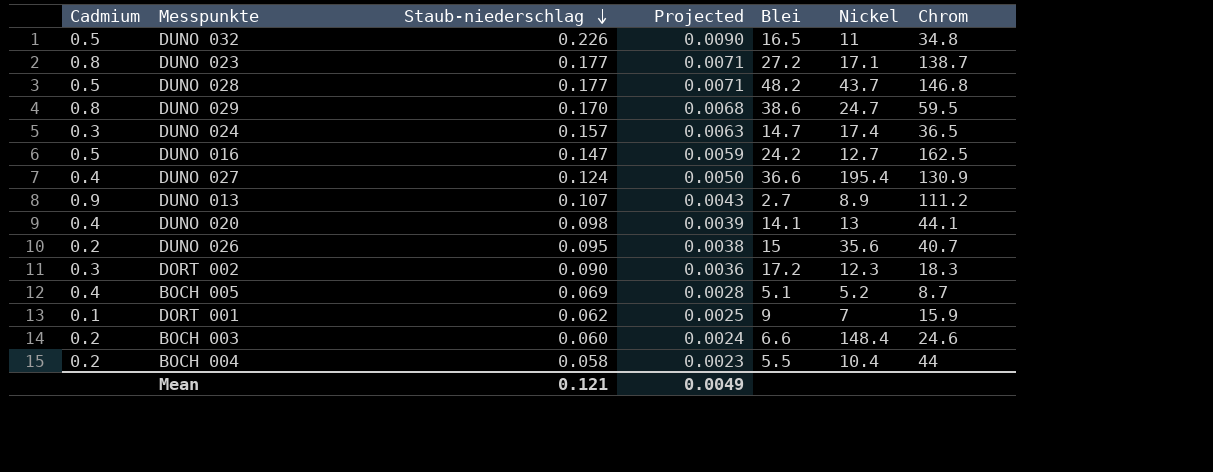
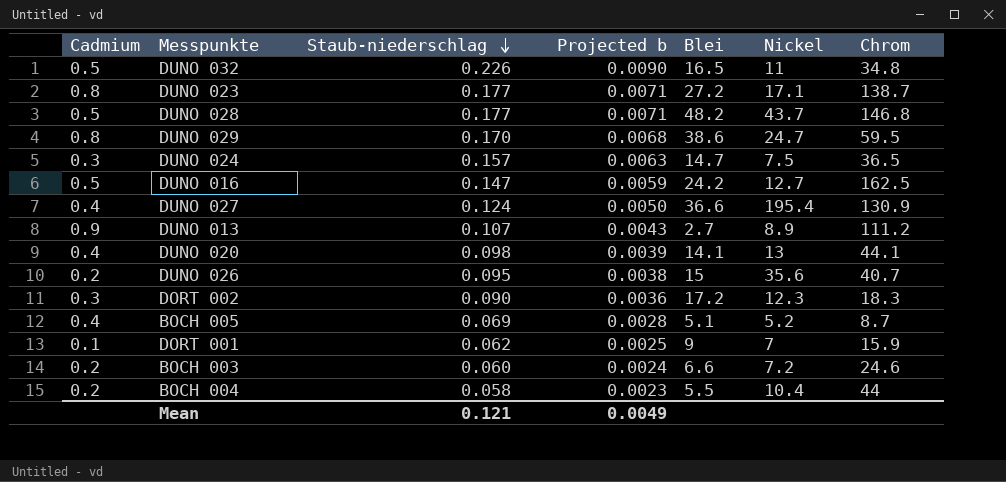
column name: Projected -> Projected b
DUNO 024 | Nickel: 17.4 -> 7.5
BOCH 003 | Nickel: 148.4 -> 7.2

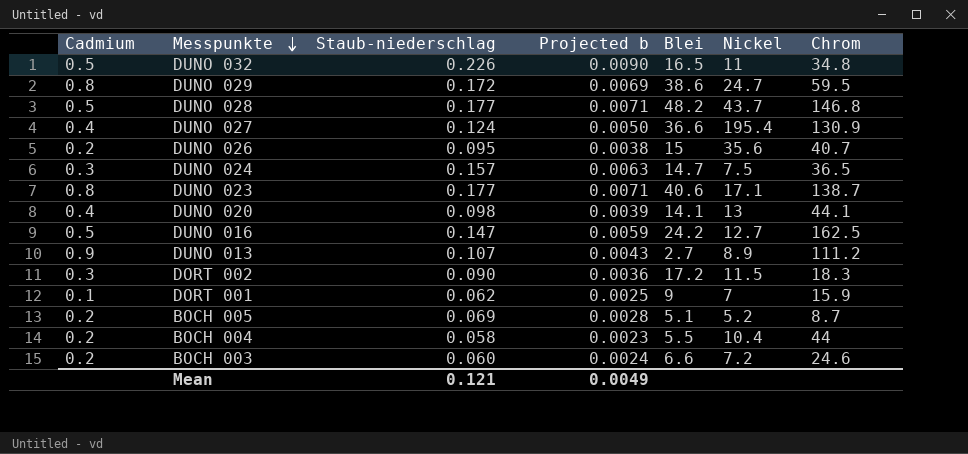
row order: Staub-niederschlag descending -> Messpunkte descending
DUNO 029 | Staub-niederschlag: 0.170 -> 0.172
DUNO 029 | Projected b: 0.0068 -> 0.0069
DUNO 023 | Blei: 27.2 -> 40.6
DORT 002 | Nickel: 12.3 -> 11.5
BOCH 005 | Cadmium: 0.4 -> 0.2

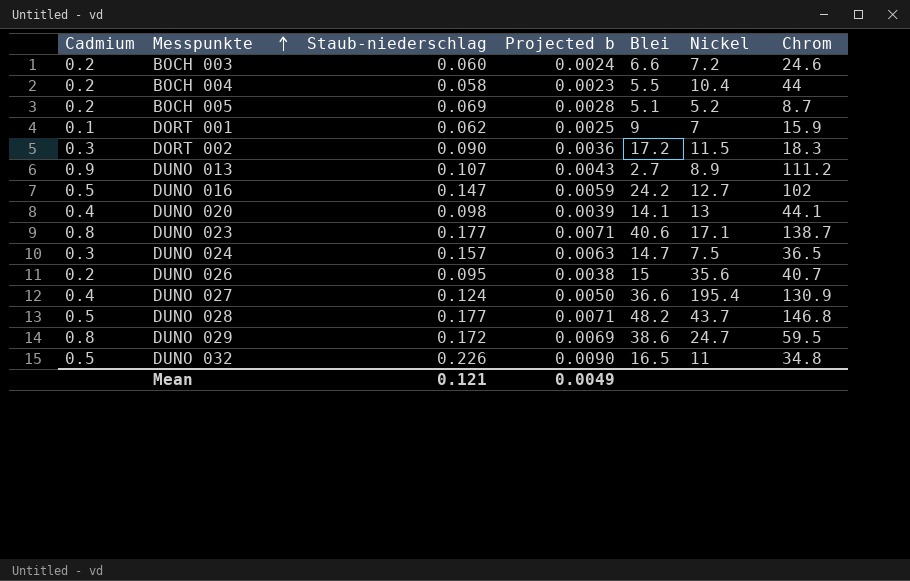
row order: Messpunkte descending -> Messpunkte ascending
DUNO 016 | Chrom: 162.5 -> 102

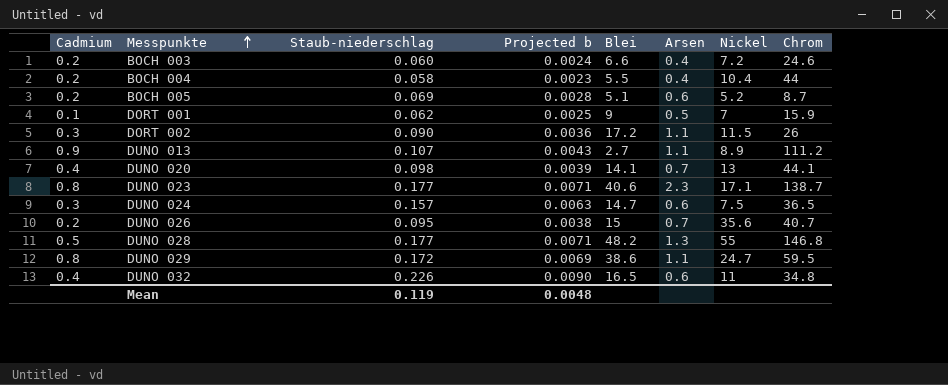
column Arsen | position: none -> 6
row DUNO 016: 0.5 | 0.147 | 0.0059 | 24.2 | 12.7 | 102 -> none
row DUNO 027: 0.4 | 0.124 | 0.0050 | 36.6 | 195.4 | 130.9 -> none
DORT 002 | Chrom: 18.3 -> 26
DUNO 028 | Nickel: 43.7 -> 55
DUNO 032 | Cadmium: 0.5 -> 0.4
Mean | Staub-niederschlag: 0.121 -> 0.119
Mean | Projected b: 0.0049 -> 0.0048

